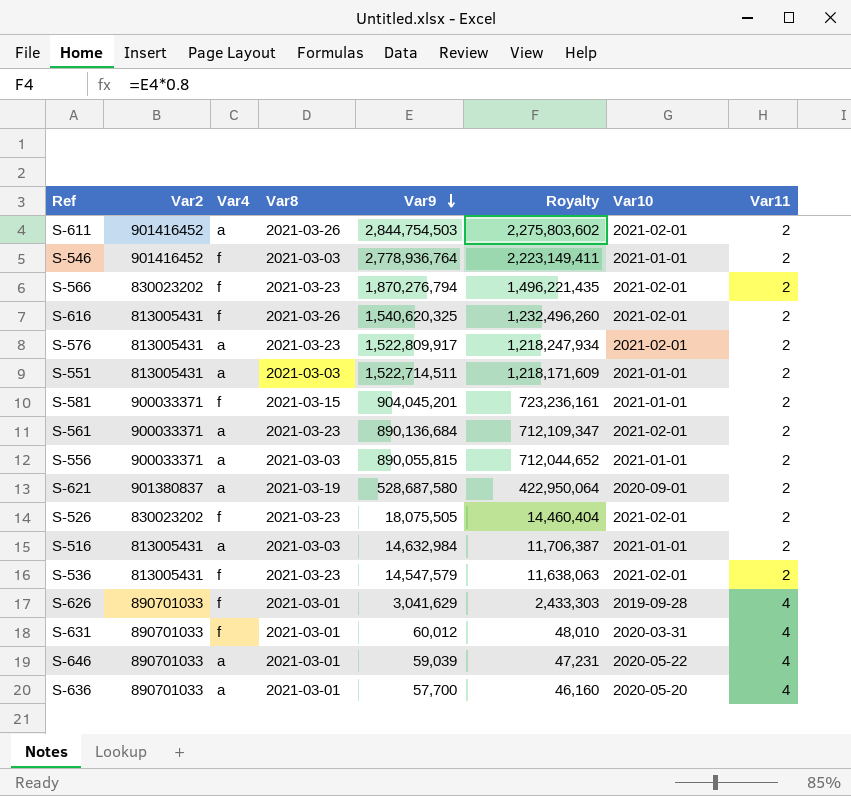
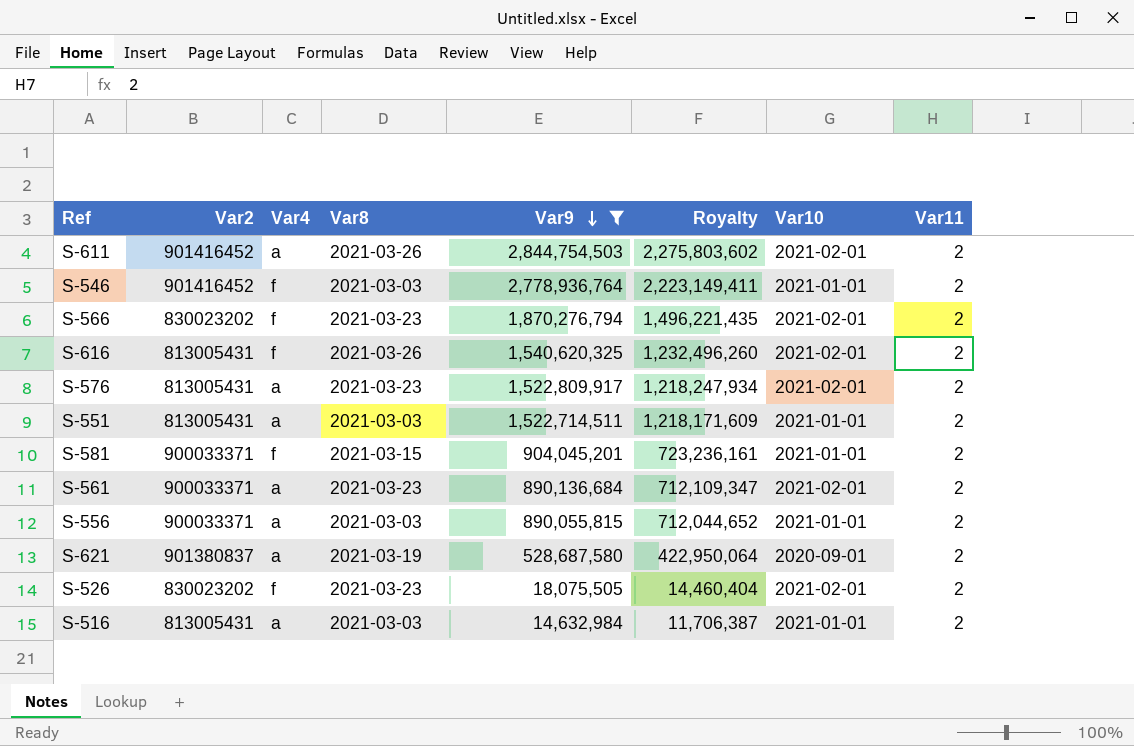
filter: none -> Var9 >= 14,632,984

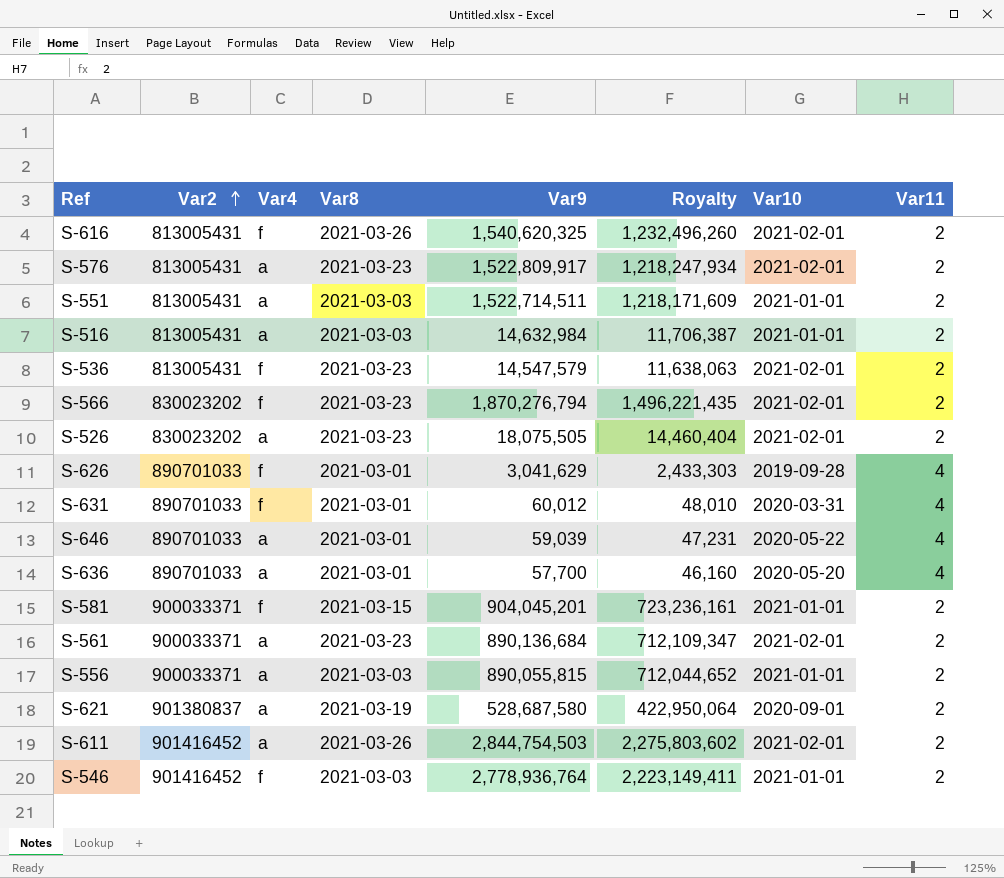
filter: Var9 >= 14,632,984 -> none
row order: Var9 descending -> Var2 ascending
S-526 | Var4: f -> a

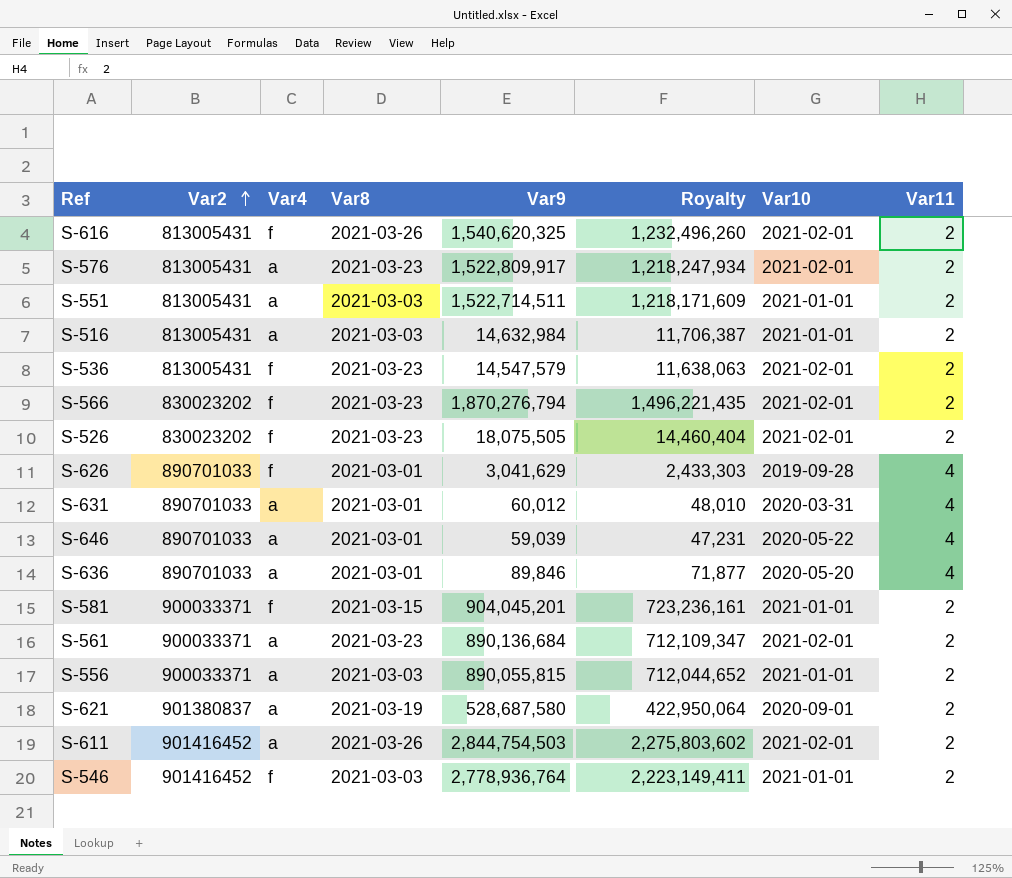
S-526 | Var4: a -> f
S-631 | Var4: f -> a
S-636 | Var9: 57,700 -> 89,846
S-636 | Royalty: 46,160 -> 71,877

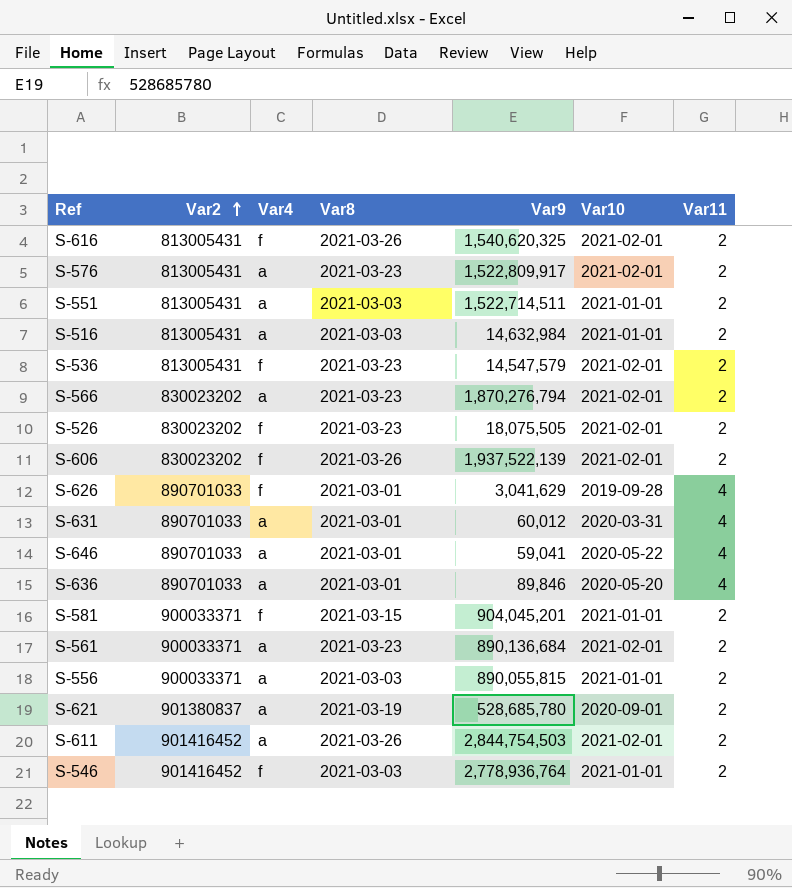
column Royalty | formula: [Var9] * 0.8 -> none
S-566 | Var4: f -> a
row S-606: none -> 830023202 | f | 2021-03-26 | 1,937,522,139 | 2021-02-01 | 2
S-646 | Var9: 59,039 -> 59,041
S-621 | Var9: 528,687,580 -> 528,685,780

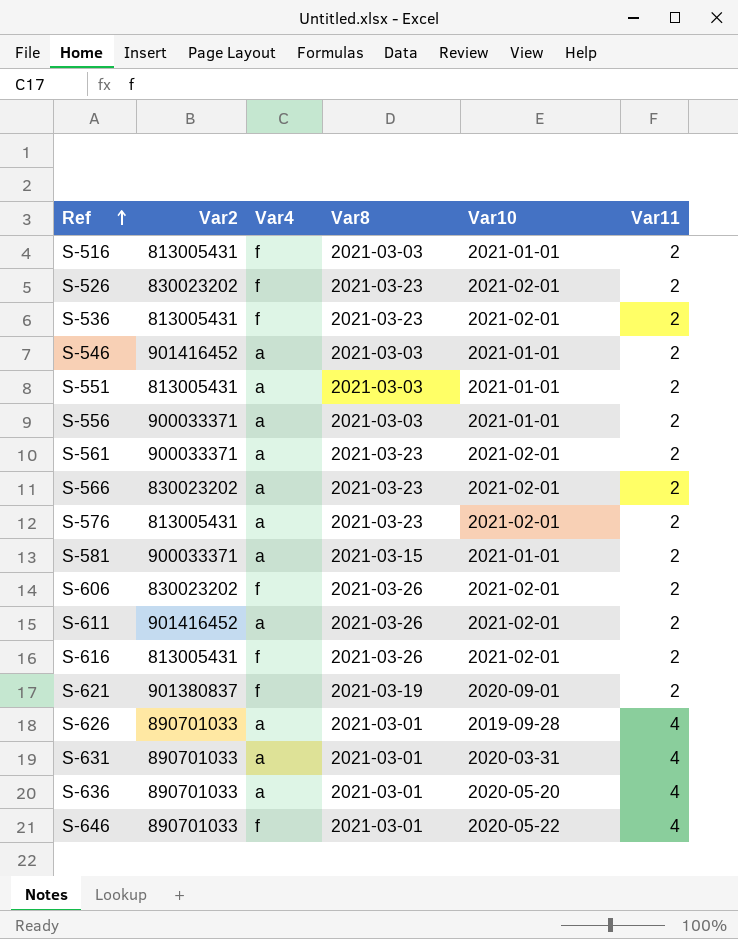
row order: Var2 ascending -> Ref ascending
column Var9 | position: 5 -> none
S-516 | Var4: a -> f
S-546 | Var4: f -> a
S-581 | Var4: f -> a
S-621 | Var4: a -> f
S-626 | Var4: f -> a
S-646 | Var4: a -> f

